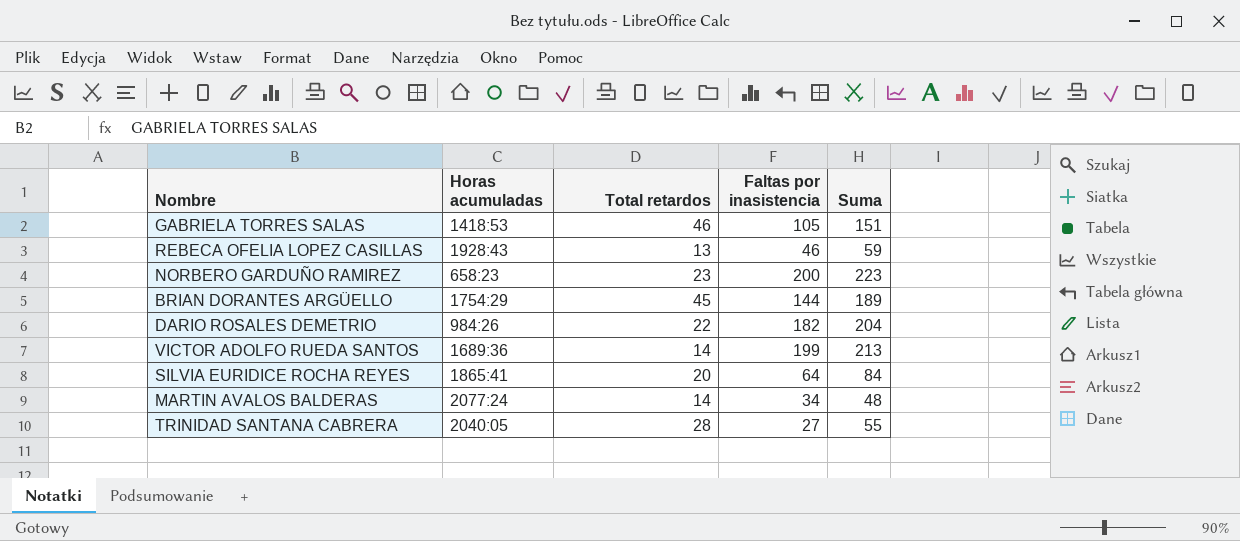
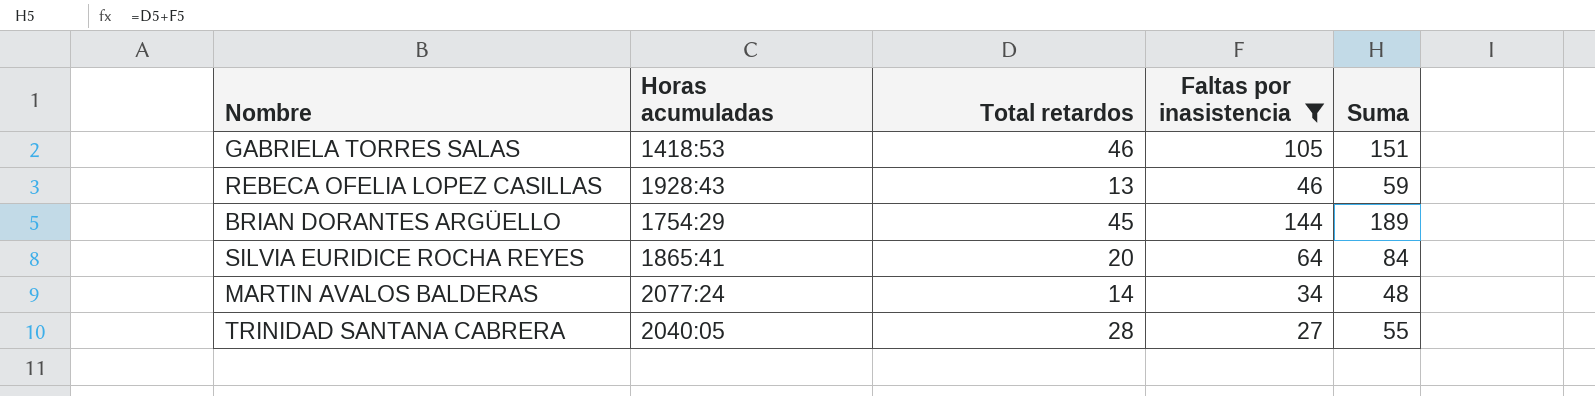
filter: none -> Faltas por inasistencia <= 144

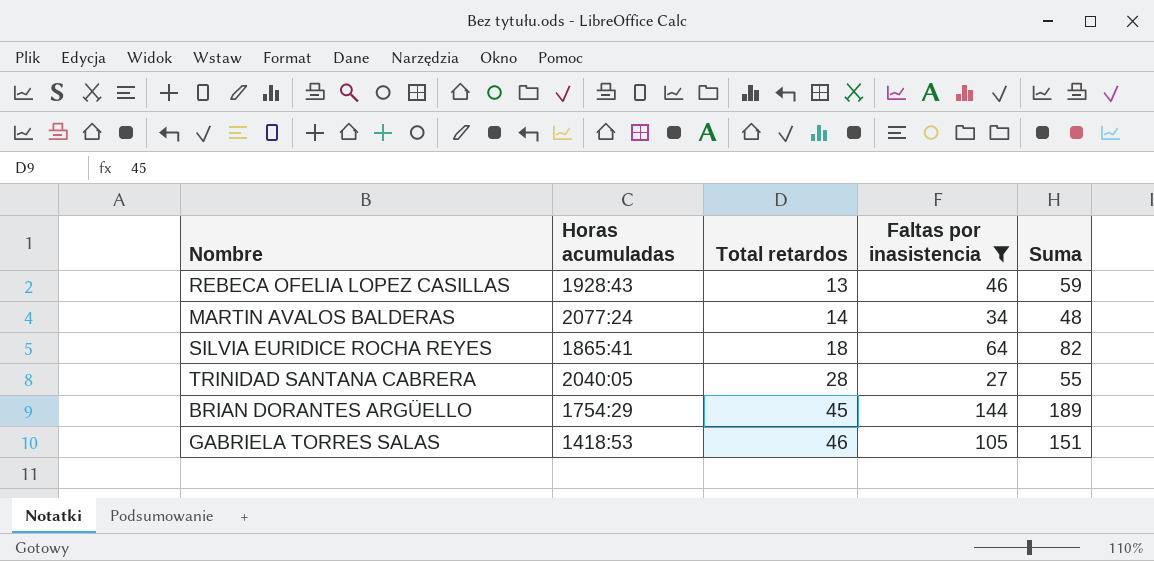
row order: none -> Total retardos ascending
SILVIA EURIDICE ROCHA REYES | Total retardos: 20 -> 18
SILVIA EURIDICE ROCHA REYES | Suma: 84 -> 82

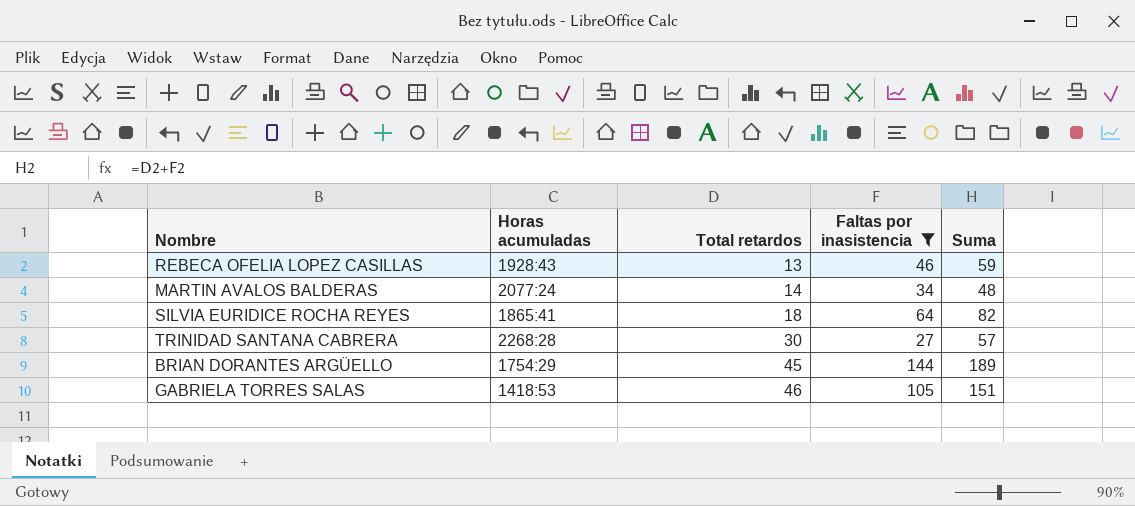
TRINIDAD SANTANA CABRERA | Horas acumuladas: 2040:05 -> 2268:28
TRINIDAD SANTANA CABRERA | Total retardos: 28 -> 30
TRINIDAD SANTANA CABRERA | Suma: 55 -> 57

